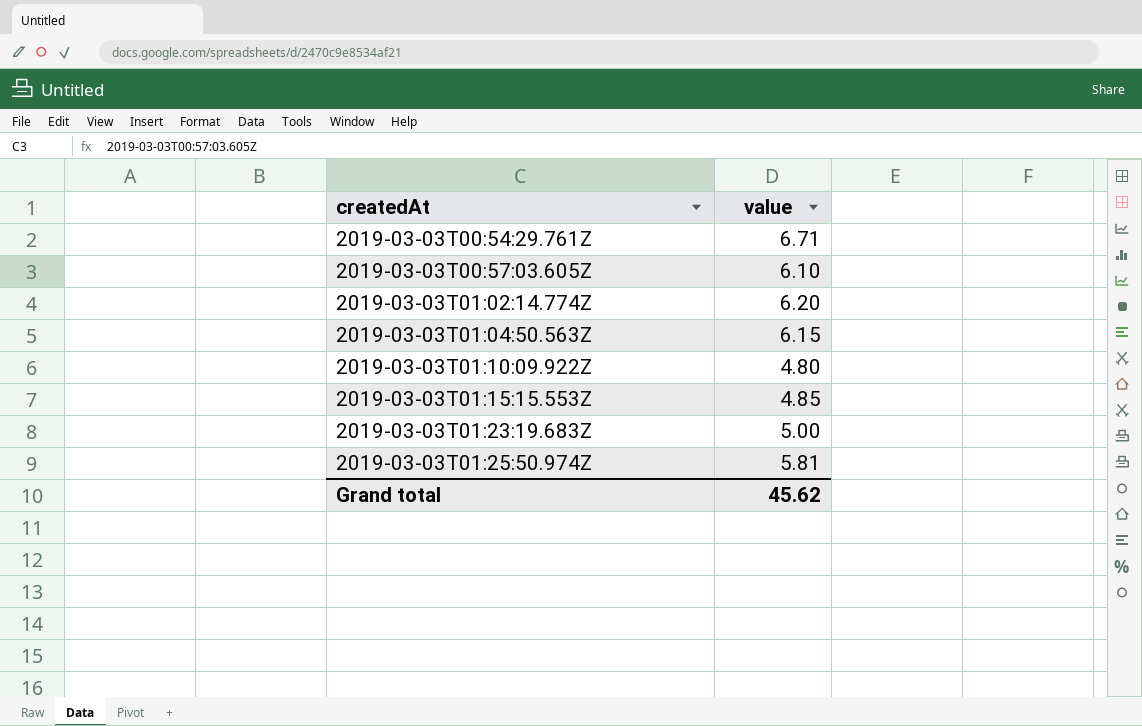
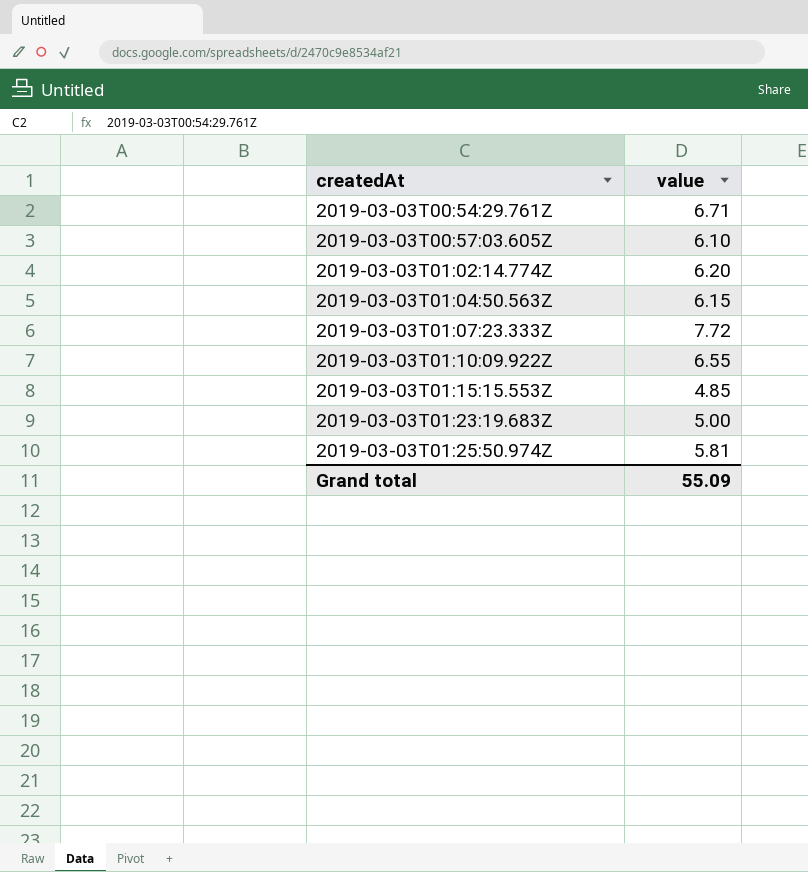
row 2019-03-03T01:07:23.333Z: none -> 7.72
2019-03-03T01:10:09.922Z | value: 4.80 -> 6.55
Grand total | value: 45.62 -> 55.09

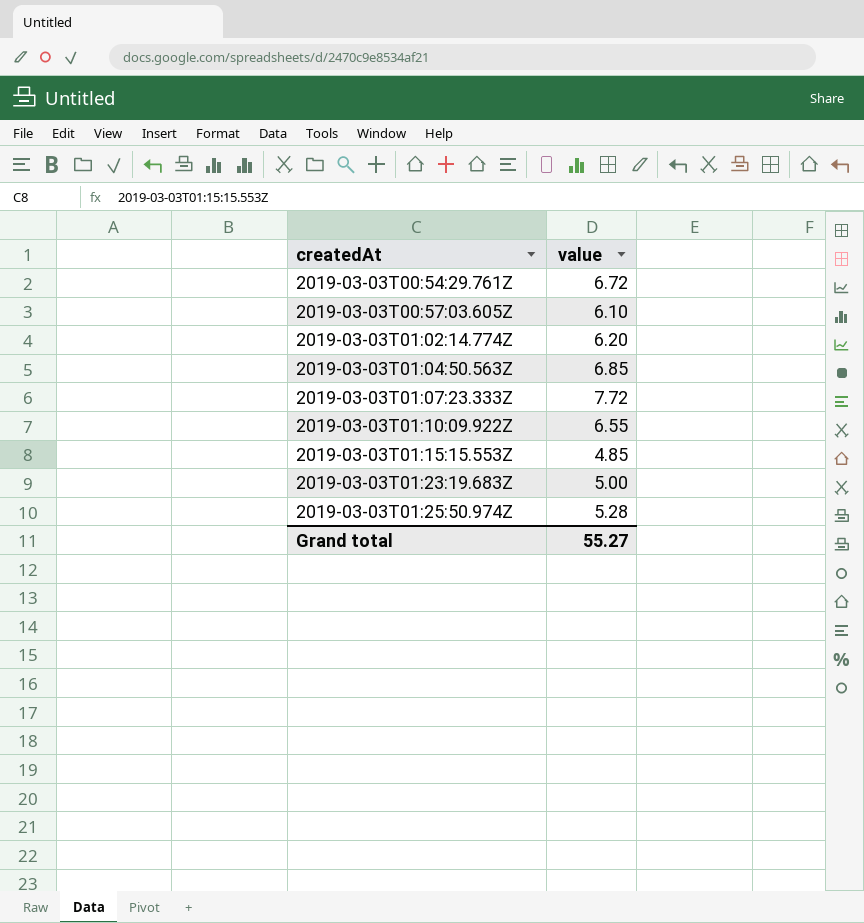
2019-03-03T00:54:29.761Z | value: 6.71 -> 6.72
2019-03-03T01:04:50.563Z | value: 6.15 -> 6.85
2019-03-03T01:25:50.974Z | value: 5.81 -> 5.28
Grand total | value: 55.09 -> 55.27

